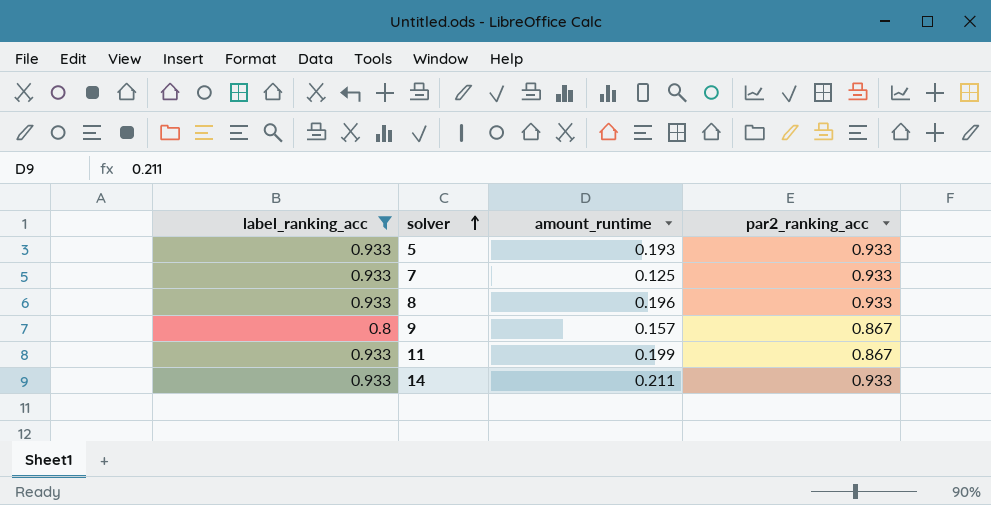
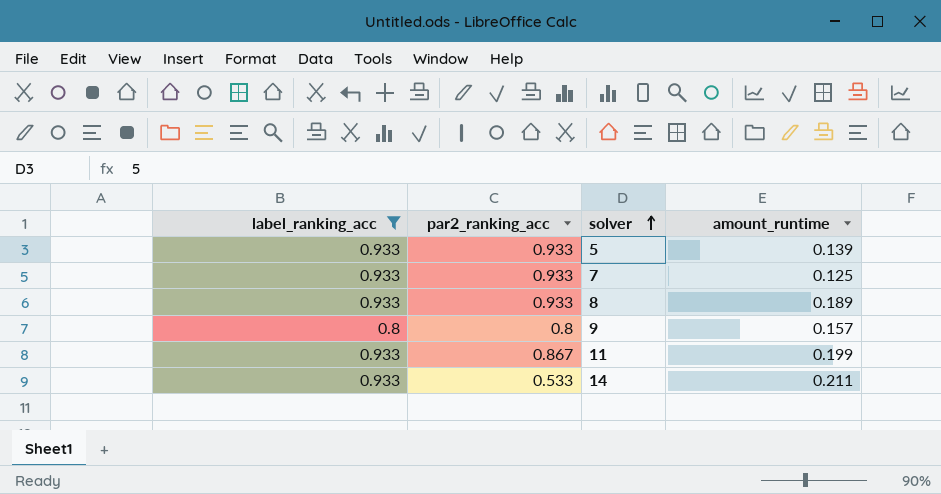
column par2_ranking_acc | position: 4 -> 2
5 | amount_runtime: 0.193 -> 0.139
8 | amount_runtime: 0.196 -> 0.189
9 | par2_ranking_acc: 0.867 -> 0.8
14 | par2_ranking_acc: 0.933 -> 0.533

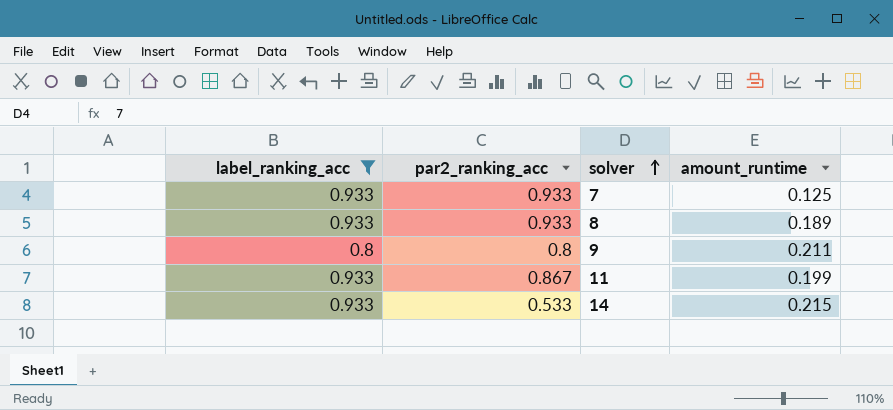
row 5: 0.933 | 0.933 | 0.139 -> none
9 | amount_runtime: 0.157 -> 0.211
14 | amount_runtime: 0.211 -> 0.215

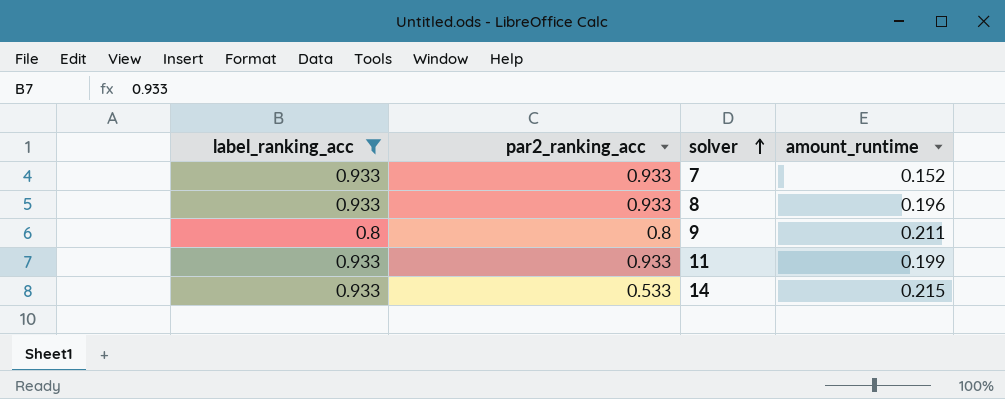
7 | amount_runtime: 0.125 -> 0.152
8 | amount_runtime: 0.189 -> 0.196
11 | par2_ranking_acc: 0.867 -> 0.933

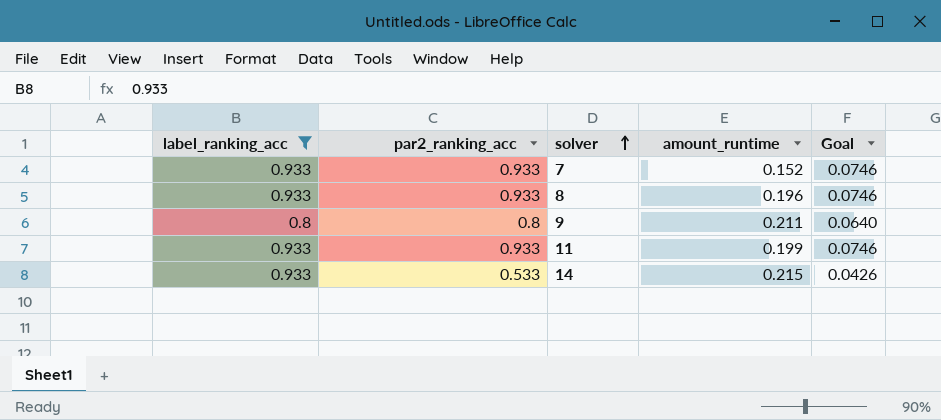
column Goal | formula: none -> [par2_ranking_acc] * 0.08

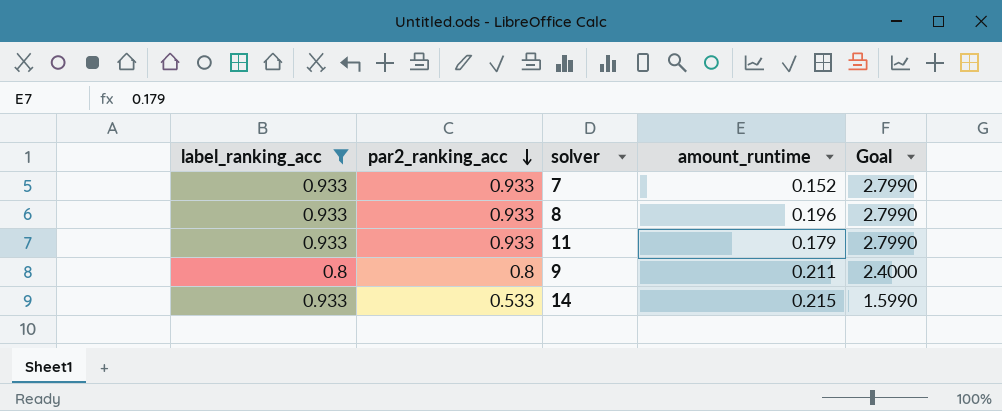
row order: solver ascending -> par2_ranking_acc descending
column Goal | formula: [par2_ranking_acc] * 0.08 -> [par2_ranking_acc] * 3
11 | amount_runtime: 0.199 -> 0.179

